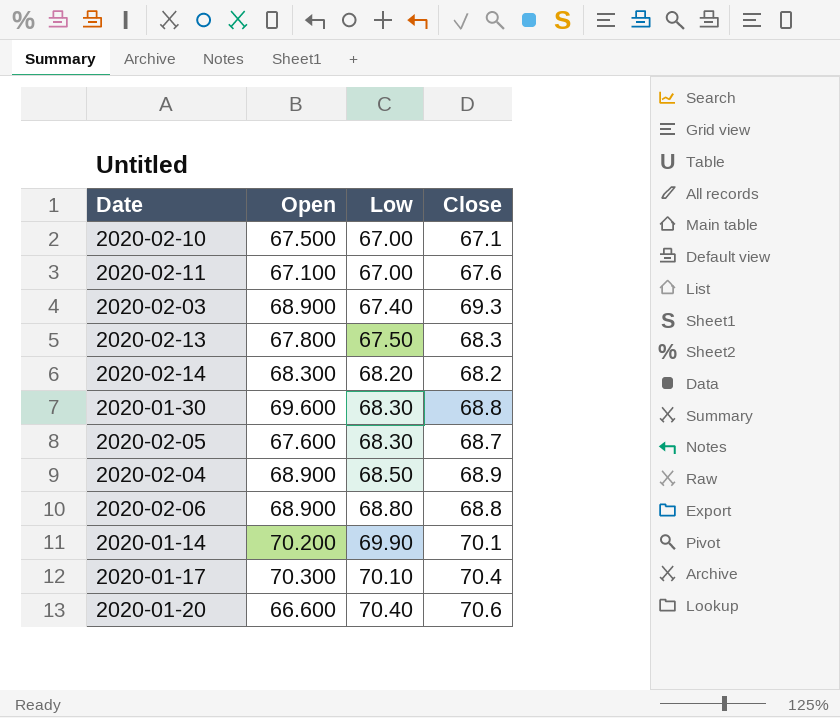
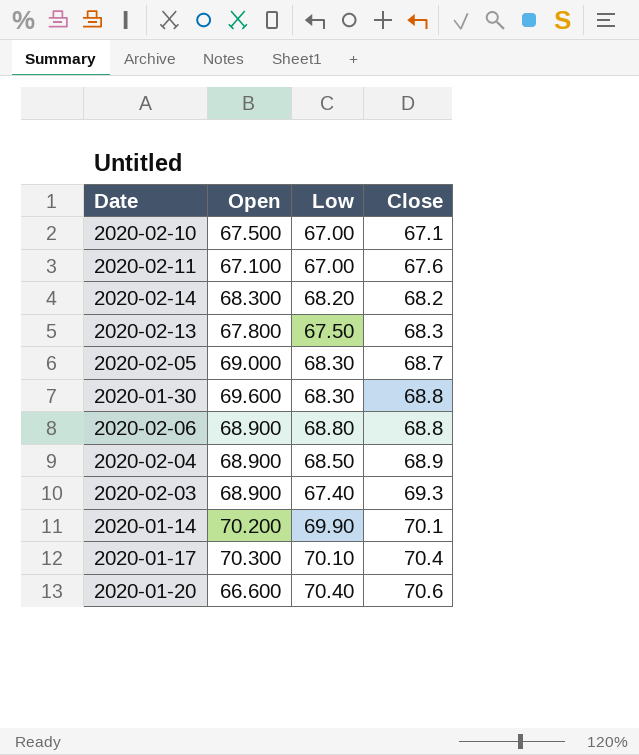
row order: Low ascending -> Close ascending
2020-02-05 | Open: 67.600 -> 69.000

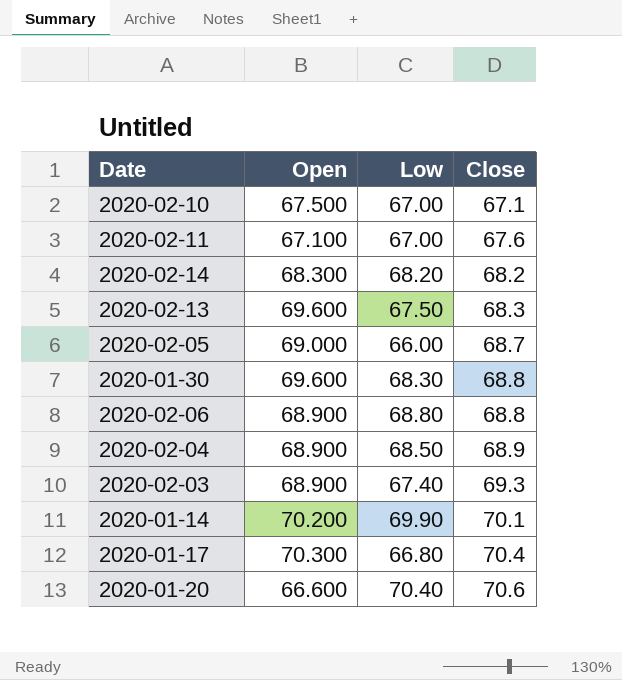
2020-02-13 | Open: 67.800 -> 69.600
2020-02-05 | Low: 68.30 -> 66.00
2020-01-17 | Low: 70.10 -> 66.80

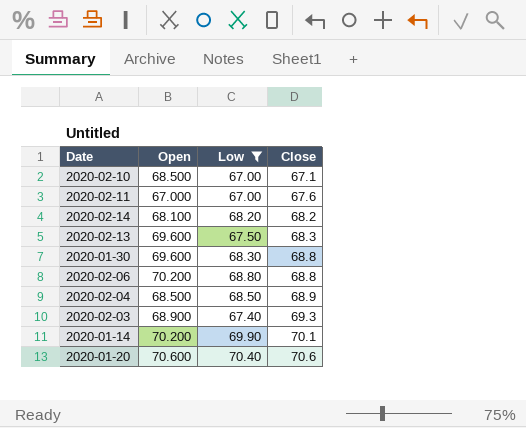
filter: none -> Low >= 67.00
2020-02-10 | Open: 67.500 -> 68.500
2020-02-11 | Open: 67.100 -> 67.000
2020-02-14 | Open: 68.300 -> 68.100
2020-02-06 | Open: 68.900 -> 70.200
2020-02-04 | Open: 68.900 -> 68.500
2020-01-20 | Open: 66.600 -> 70.600

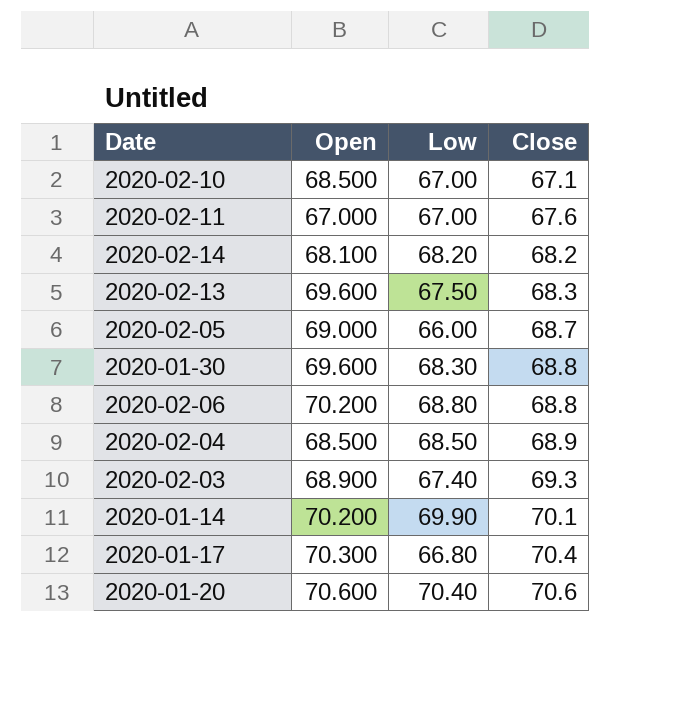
filter: Low >= 67.00 -> none

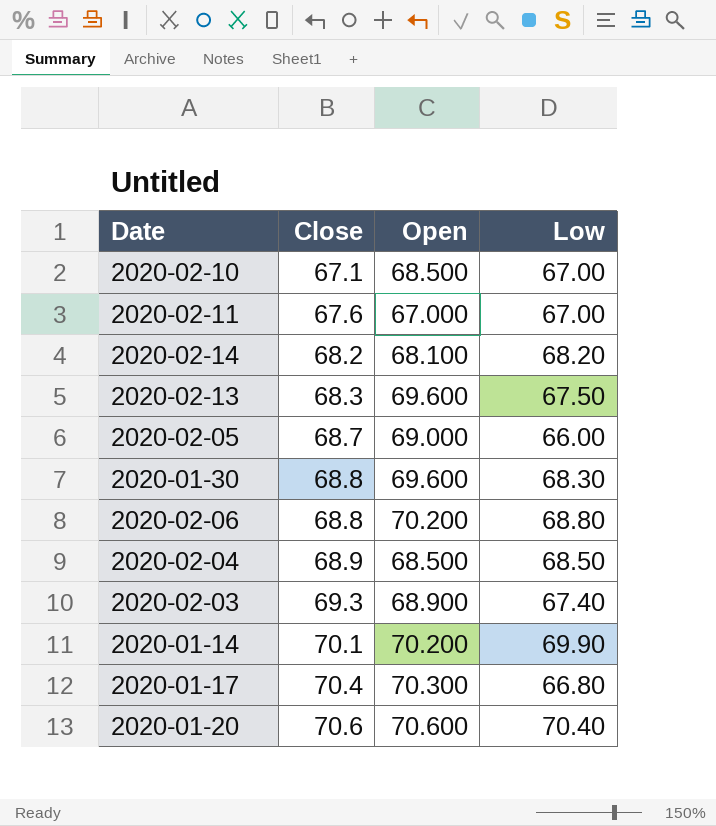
column Close | position: 4 -> 2

